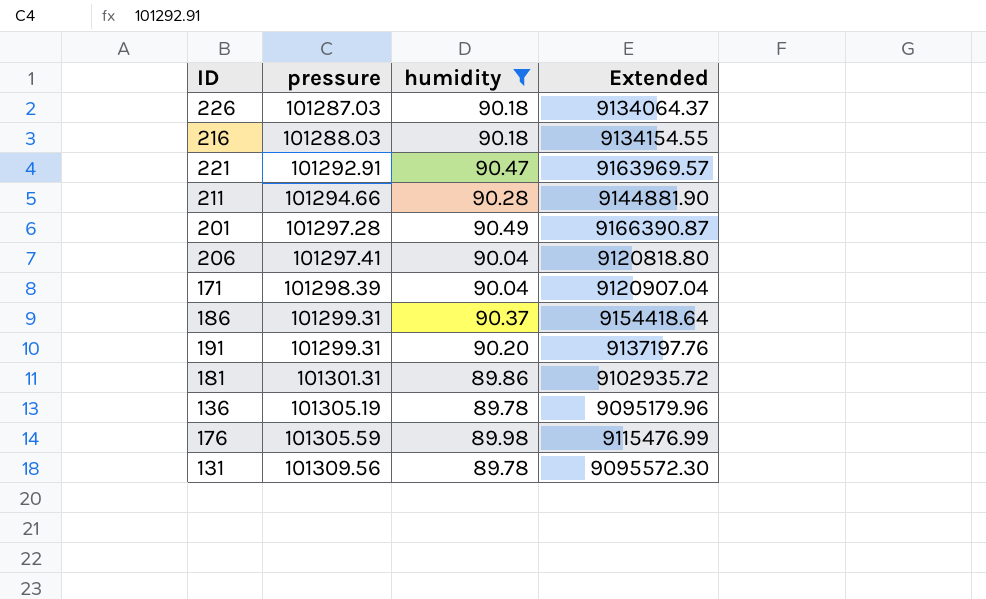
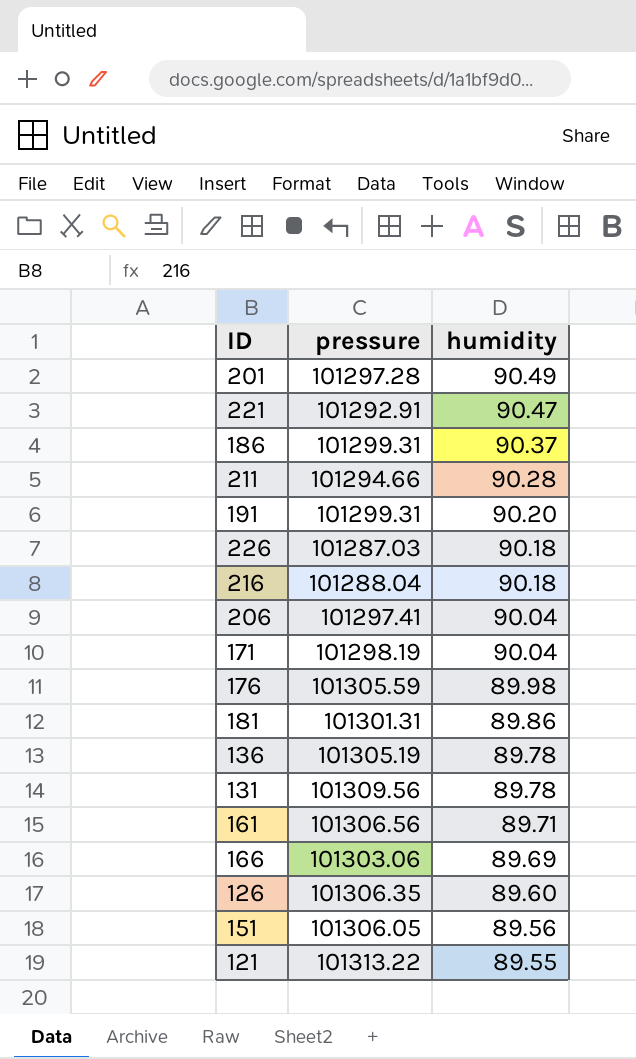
filter: humidity >= 89.78 -> none
row order: pressure ascending -> humidity descending
column Extended | formula: [pressure] * [humidity] -> none
216 | pressure: 101288.03 -> 101288.04
171 | pressure: 101298.39 -> 101298.19

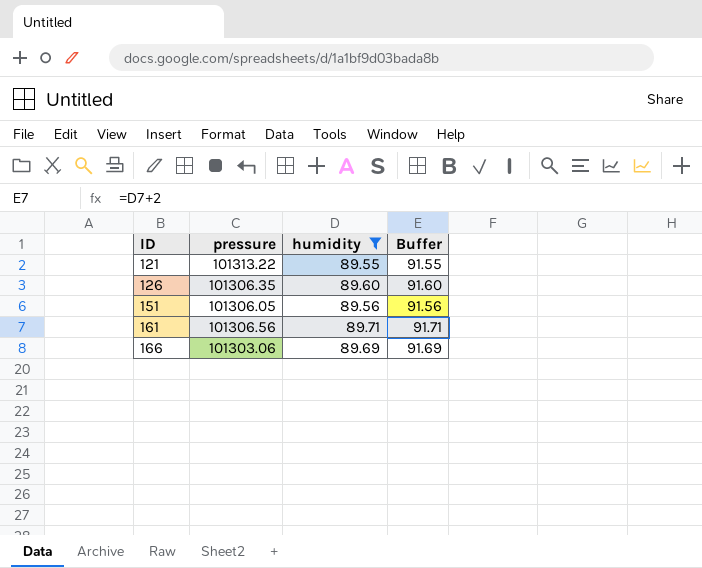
filter: none -> humidity <= 89.71
row order: humidity descending -> ID ascending
column Buffer | formula: none -> [humidity] + 2

